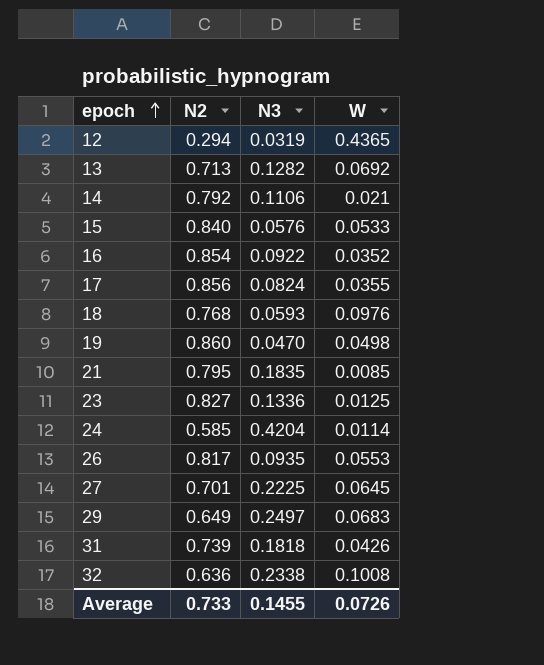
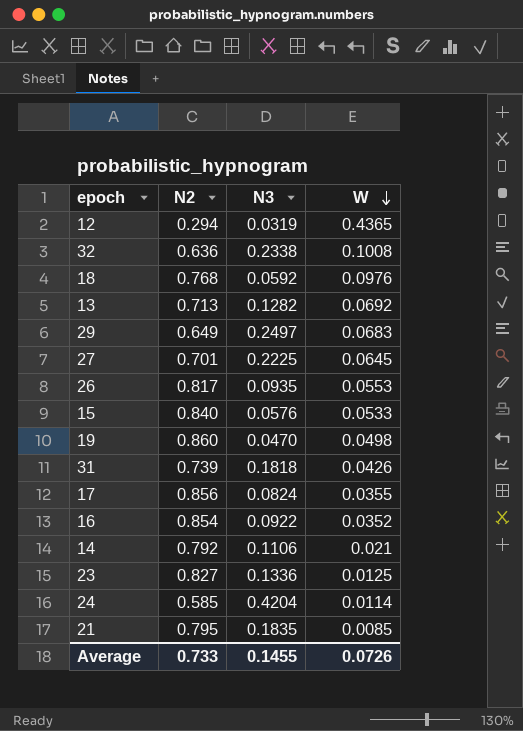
row order: epoch ascending -> W descending
18 | N3: 0.0593 -> 0.0592

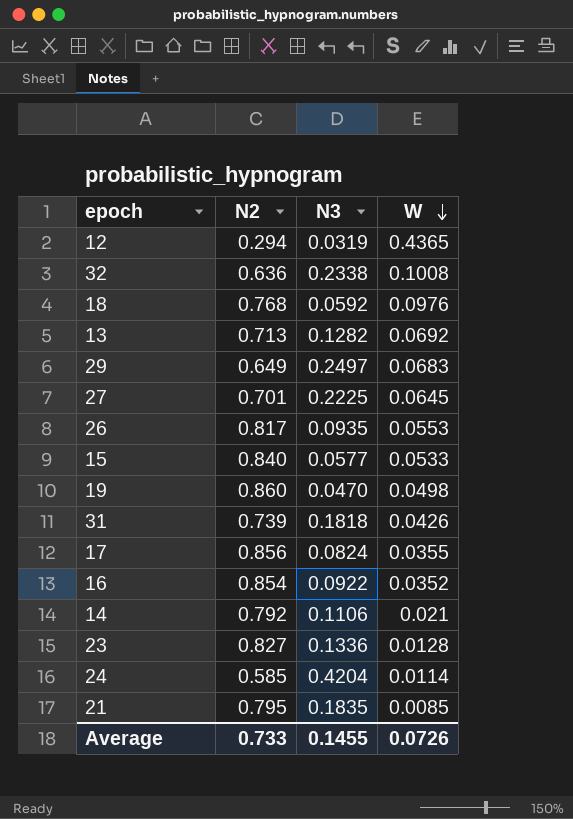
15 | N3: 0.0576 -> 0.0577
23 | W: 0.0125 -> 0.0128

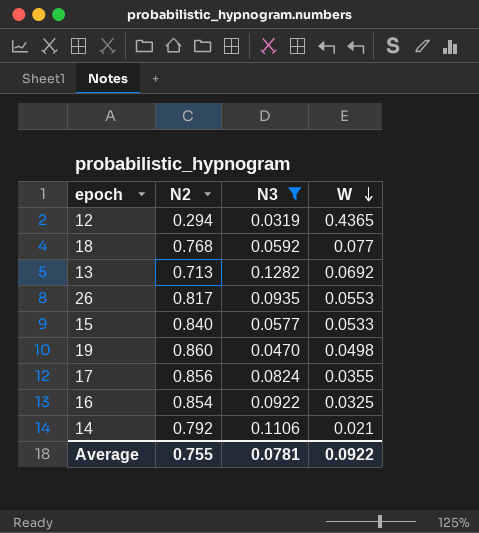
filter: none -> N3 <= 0.1282
18 | W: 0.0976 -> 0.077
16 | W: 0.0352 -> 0.0325
Average | N2: 0.733 -> 0.755
Average | N3: 0.1455 -> 0.0781
Average | W: 0.0726 -> 0.0922

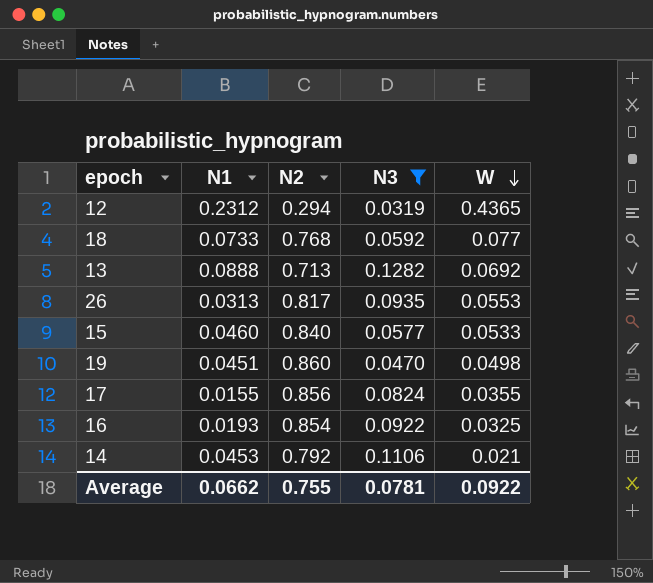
column N1 | position: none -> 2

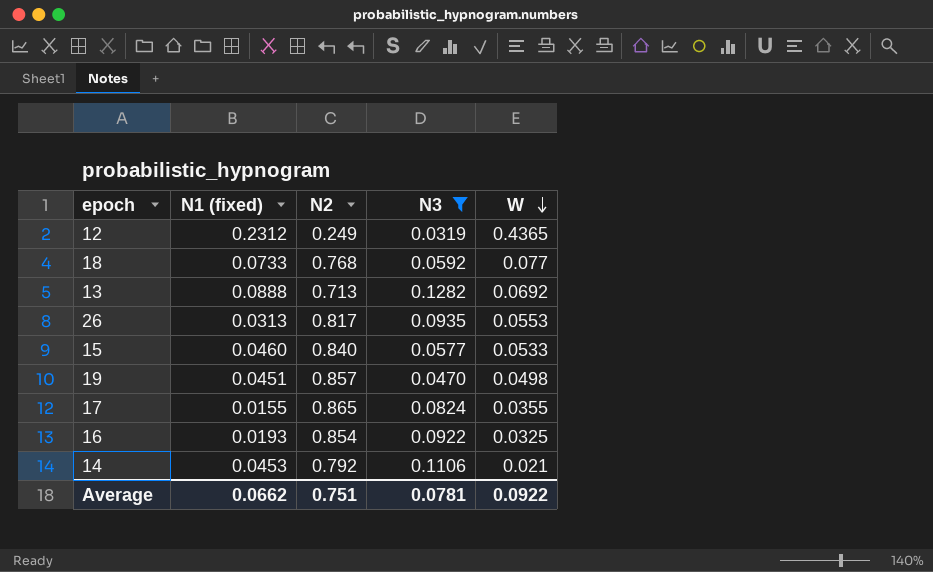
column name: N1 -> N1 (fixed)
12 | N2: 0.294 -> 0.249
19 | N2: 0.860 -> 0.857
17 | N2: 0.856 -> 0.865
Average | N2: 0.755 -> 0.751

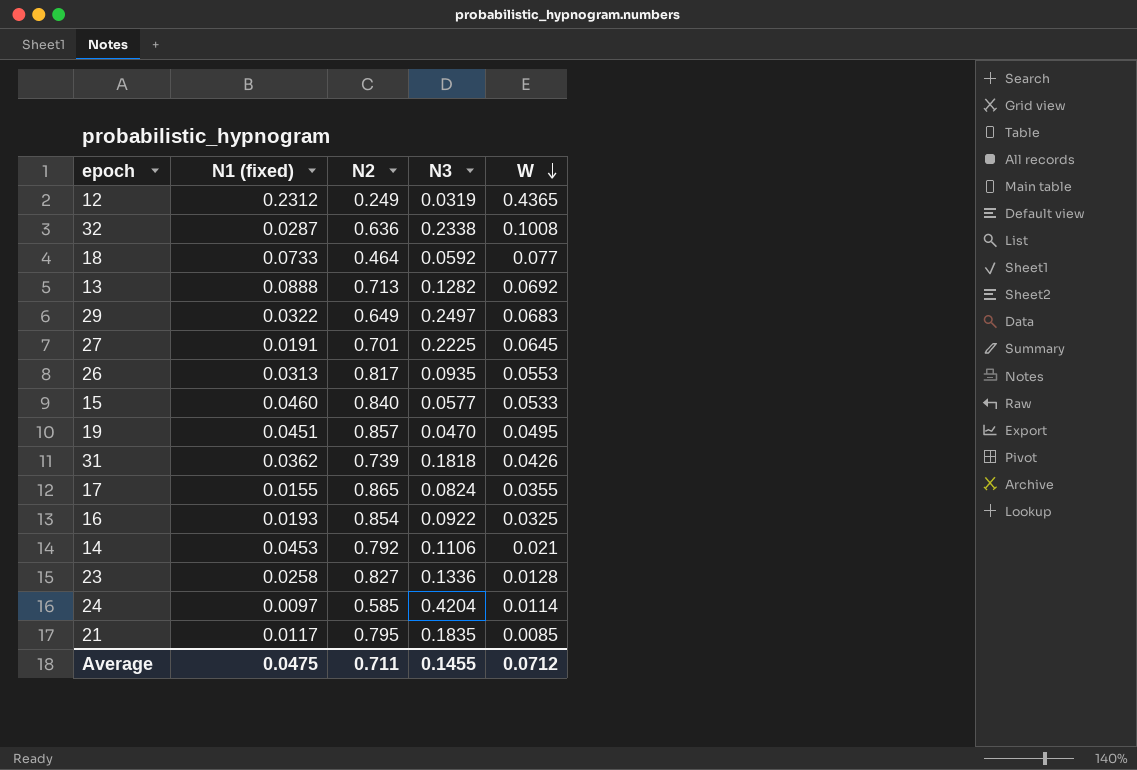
filter: N3 <= 0.1282 -> none
18 | N2: 0.768 -> 0.464
19 | W: 0.0498 -> 0.0495
Average | N1 (fixed): 0.0662 -> 0.0475
Average | N2: 0.751 -> 0.711
Average | N3: 0.0781 -> 0.1455
Average | W: 0.0922 -> 0.0712

